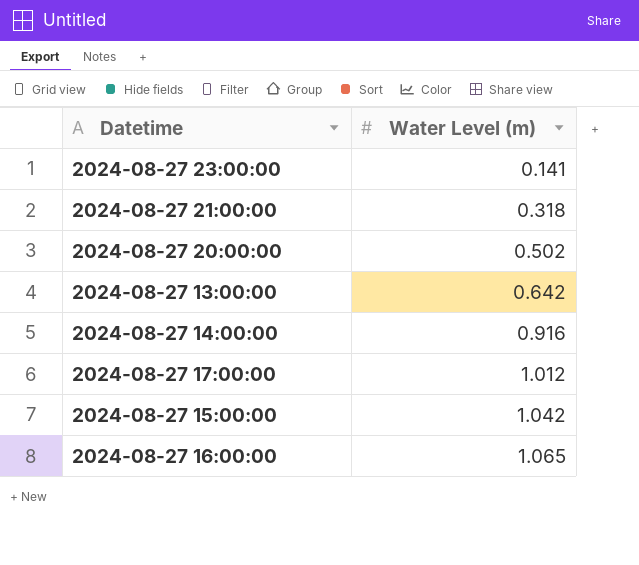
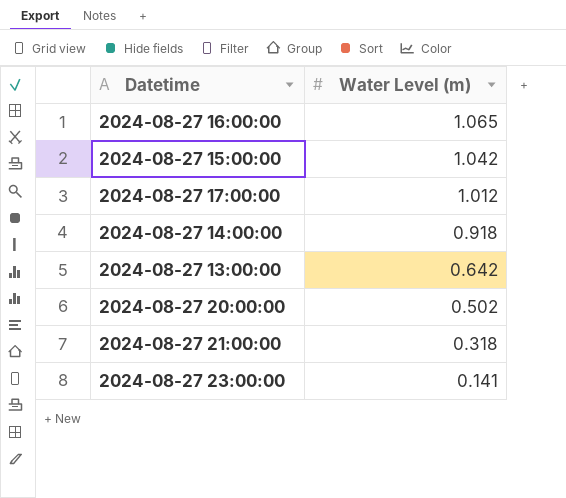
row order: Water Level (m) ascending -> Water Level (m) descending
2024-08-27 14:00:00 | Water Level (m): 0.916 -> 0.918

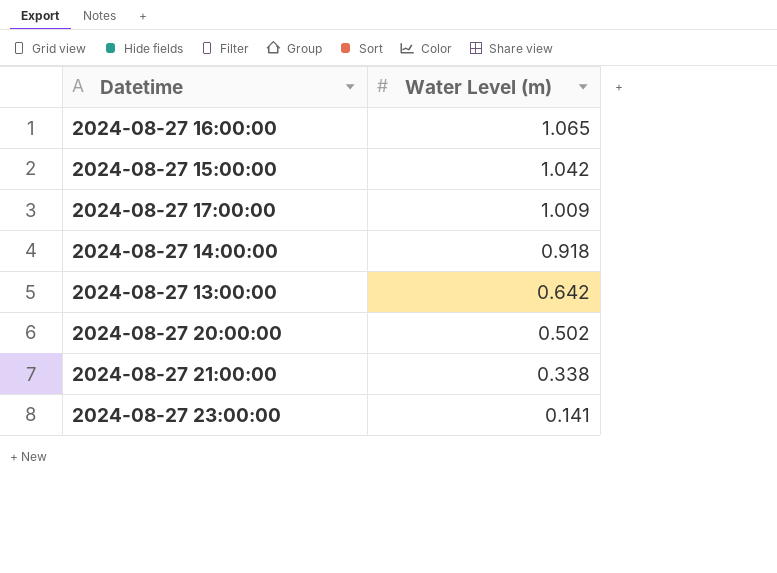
2024-08-27 17:00:00 | Water Level (m): 1.012 -> 1.009
2024-08-27 21:00:00 | Water Level (m): 0.318 -> 0.338

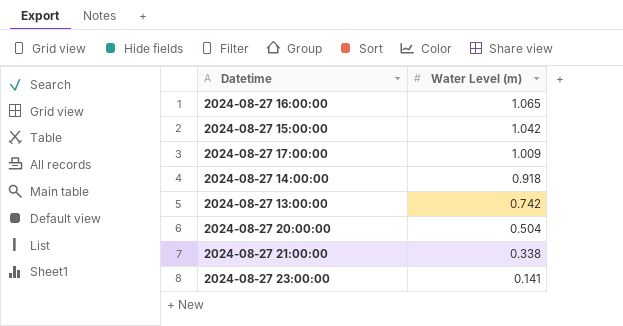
2024-08-27 13:00:00 | Water Level (m): 0.642 -> 0.742
2024-08-27 20:00:00 | Water Level (m): 0.502 -> 0.504

